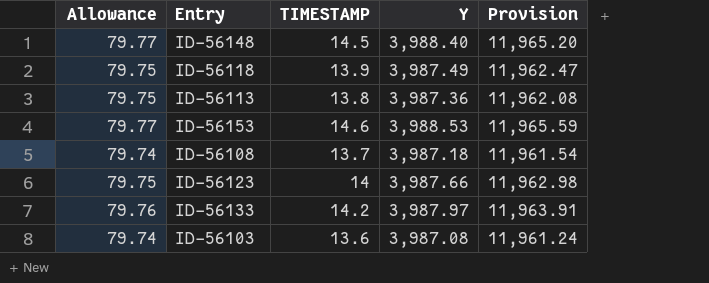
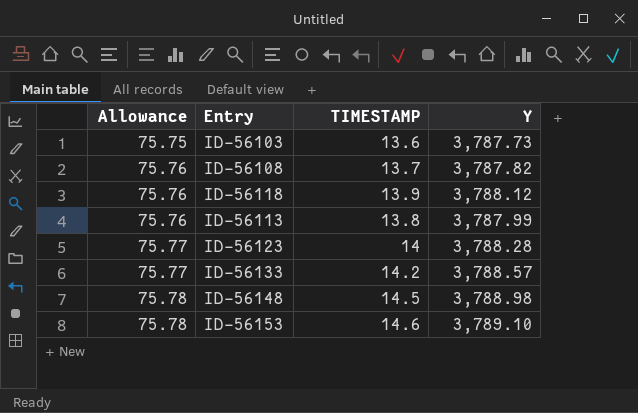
row order: none -> Allowance ascending
column Provision | formula: [Y] * 3 -> none
ID-56103 | Allowance: 79.74 -> 75.75
ID-56103 | Y: 3,987.08 -> 3,787.73
ID-56108 | Allowance: 79.74 -> 75.76
ID-56108 | Y: 3,987.18 -> 3,787.82
ID-56118 | Allowance: 79.75 -> 75.76
ID-56118 | Y: 3,987.49 -> 3,788.12
ID-56113 | Allowance: 79.75 -> 75.76
ID-56113 | Y: 3,987.36 -> 3,787.99
ID-56123 | Allowance: 79.75 -> 75.77
ID-56123 | Y: 3,987.66 -> 3,788.28
ID-56133 | Allowance: 79.76 -> 75.77
ID-56133 | Y: 3,987.97 -> 3,788.57
ID-56148 | Allowance: 79.77 -> 75.78
ID-56148 | Y: 3,988.40 -> 3,788.98
ID-56153 | Allowance: 79.77 -> 75.78
ID-56153 | Y: 3,988.53 -> 3,789.10

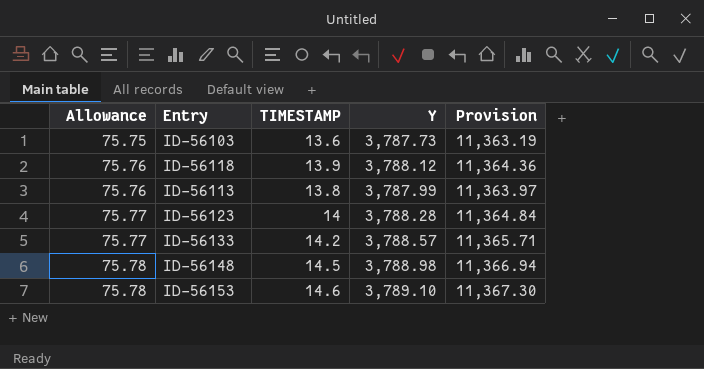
column Provision | formula: none -> [Y] * 3
row ID-56108: 75.76 | 13.7 | 3,787.82 -> none

